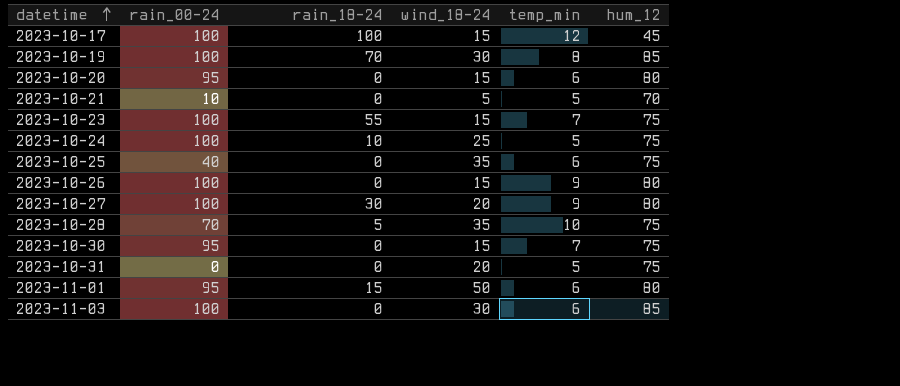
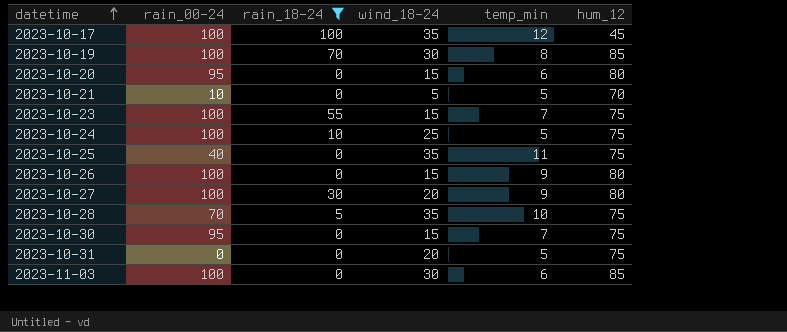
filter: none -> rain_18-24 != 15
2023-10-17 | wind_18-24: 15 -> 35
2023-10-25 | temp_min: 6 -> 11

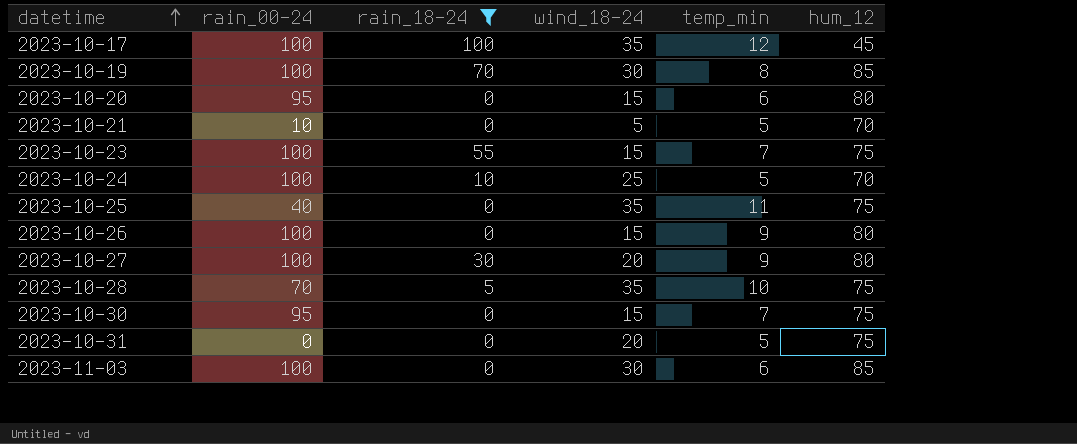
2023-10-24 | hum_12: 75 -> 70

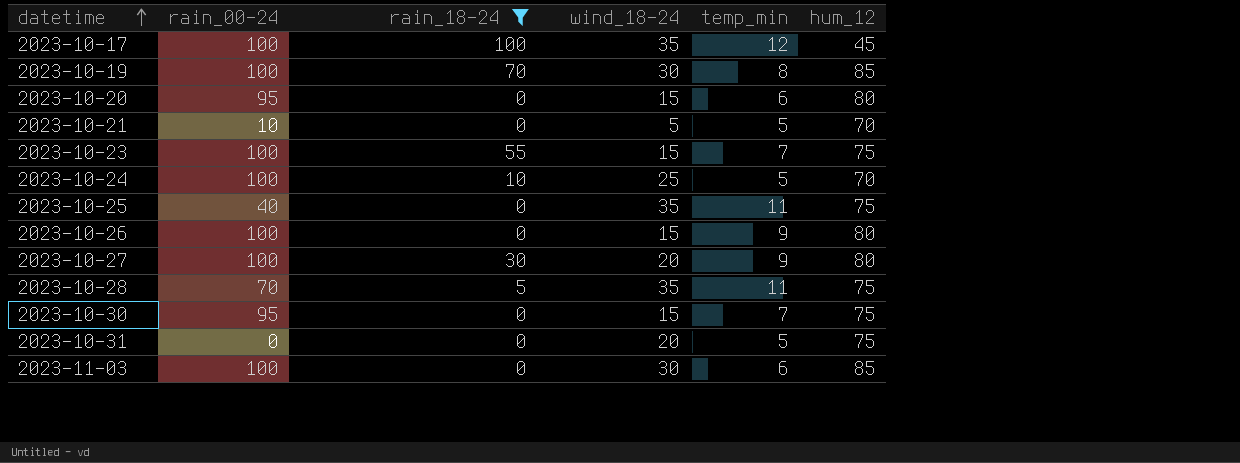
2023-10-28 | temp_min: 10 -> 11

